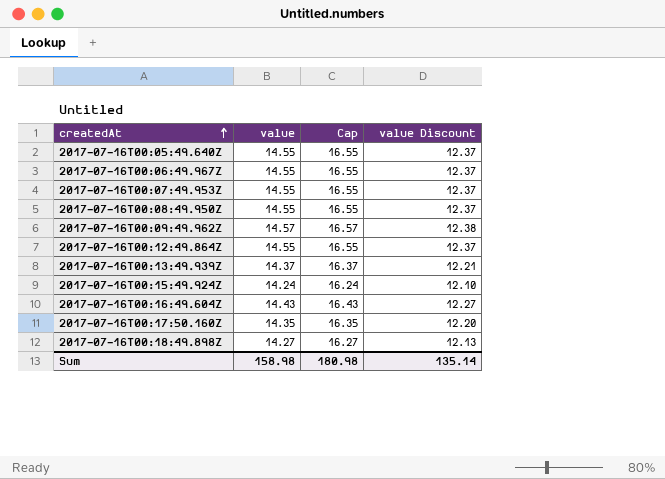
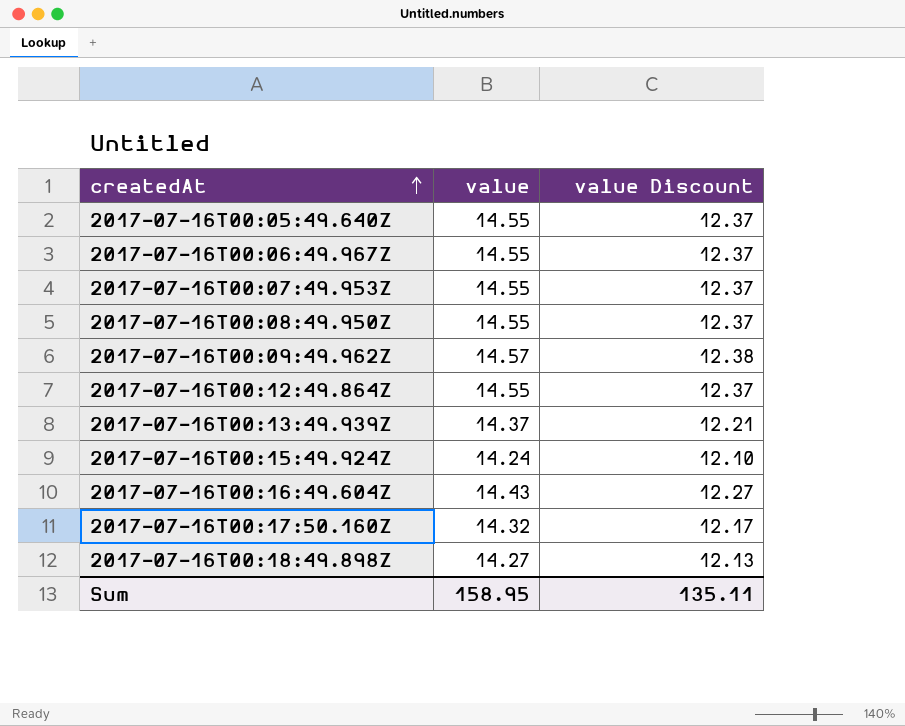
column Cap | formula: [value] + 2 -> none
2017-07-16T00:17:50.160Z | value: 14.35 -> 14.32
2017-07-16T00:17:50.160Z | value Discount: 12.20 -> 12.17
Sum | value: 158.98 -> 158.95
Sum | value Discount: 135.14 -> 135.11

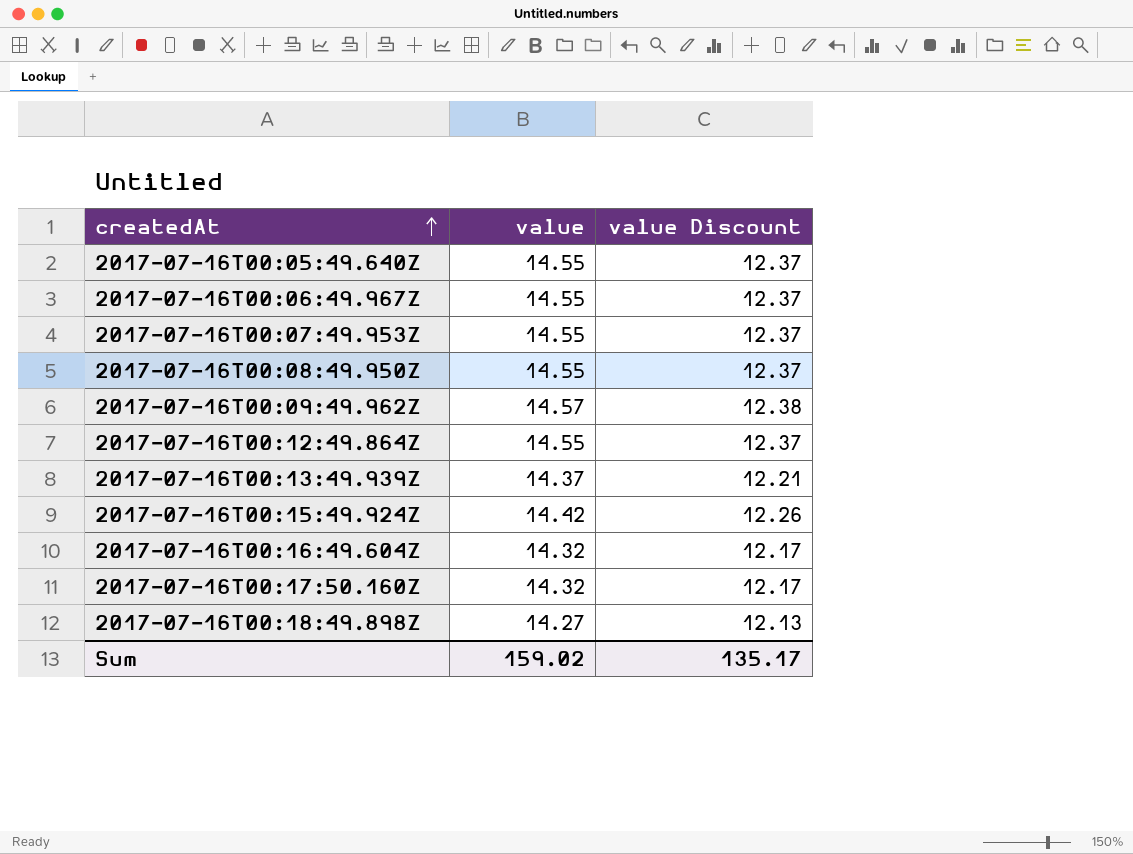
2017-07-16T00:15:49.924Z | value: 14.24 -> 14.42
2017-07-16T00:15:49.924Z | value Discount: 12.10 -> 12.26
2017-07-16T00:16:49.604Z | value: 14.43 -> 14.32
2017-07-16T00:16:49.604Z | value Discount: 12.27 -> 12.17
Sum | value: 158.95 -> 159.02
Sum | value Discount: 135.11 -> 135.17

